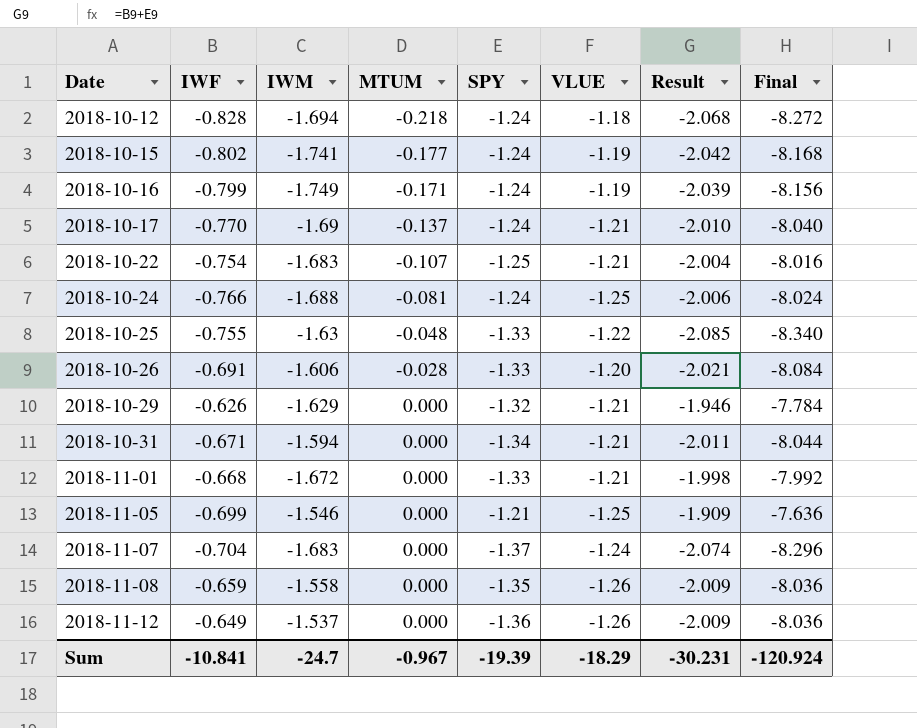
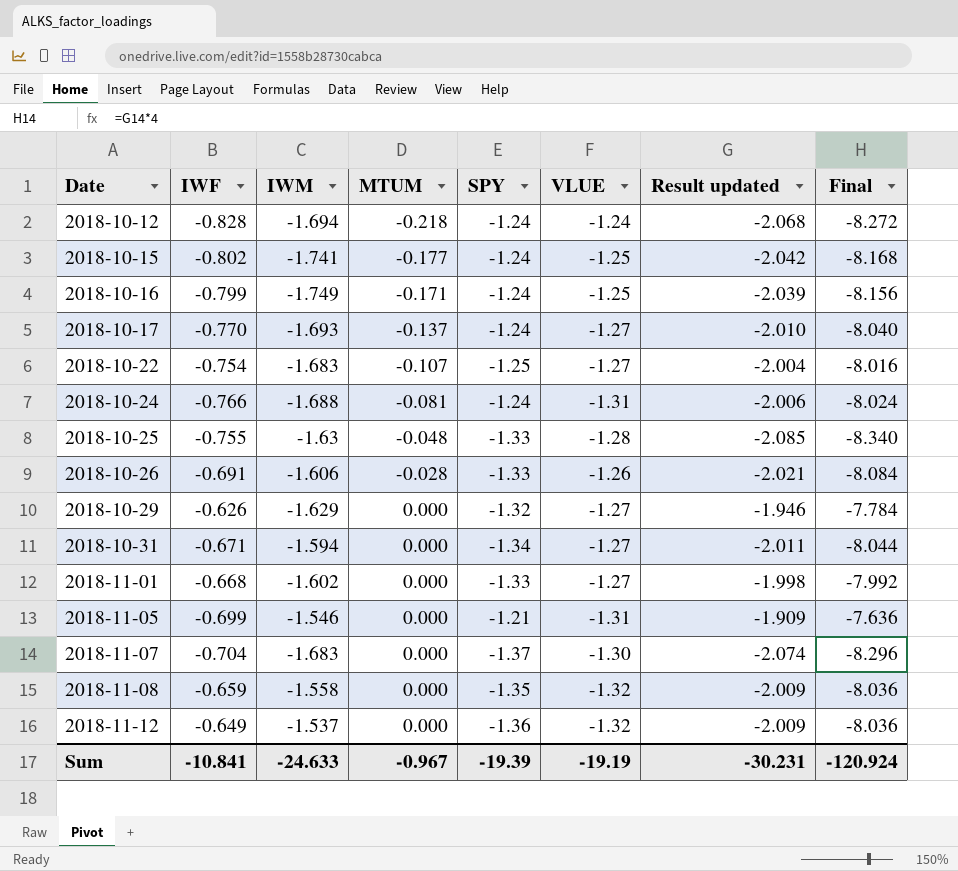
column name: Result -> Result updated
2018-10-12 | VLUE: -1.18 -> -1.24
2018-10-15 | VLUE: -1.19 -> -1.25
2018-10-16 | VLUE: -1.19 -> -1.25
2018-10-17 | IWM: -1.69 -> -1.693
2018-10-17 | VLUE: -1.21 -> -1.27
2018-10-22 | VLUE: -1.21 -> -1.27
2018-10-24 | VLUE: -1.25 -> -1.31
2018-10-25 | VLUE: -1.22 -> -1.28
2018-10-26 | VLUE: -1.20 -> -1.26
2018-10-29 | VLUE: -1.21 -> -1.27
2018-10-31 | VLUE: -1.21 -> -1.27
2018-11-01 | IWM: -1.672 -> -1.602
2018-11-01 | VLUE: -1.21 -> -1.27
2018-11-05 | VLUE: -1.25 -> -1.31
2018-11-07 | VLUE: -1.24 -> -1.30
2018-11-08 | VLUE: -1.26 -> -1.32
2018-11-12 | VLUE: -1.26 -> -1.32
Sum | IWM: -24.7 -> -24.633
Sum | VLUE: -18.29 -> -19.19

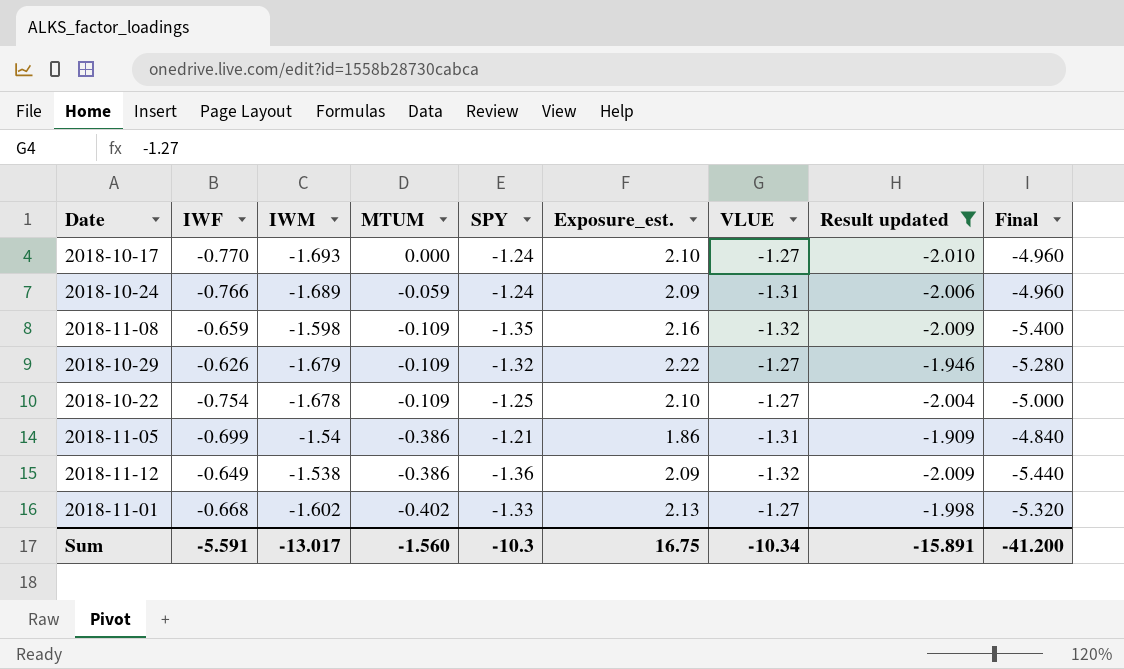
filter: none -> Result updated >= -2.010
row order: Date ascending -> MTUM descending
column Exposure_est. | formula: none -> [IWM] * [SPY]
column Final | formula: [Result updated] * 4 -> [SPY] * 4
2018-10-17 | MTUM: -0.137 -> 0.000
2018-10-24 | IWM: -1.688 -> -1.689
2018-10-24 | MTUM: -0.081 -> -0.059
2018-11-08 | IWM: -1.558 -> -1.598
2018-11-08 | MTUM: 0.000 -> -0.109
2018-10-29 | IWM: -1.629 -> -1.679
2018-10-29 | MTUM: 0.000 -> -0.109
2018-10-22 | IWM: -1.683 -> -1.678
2018-10-22 | MTUM: -0.107 -> -0.109
2018-11-05 | IWM: -1.546 -> -1.54
2018-11-05 | MTUM: 0.000 -> -0.386
2018-11-12 | IWM: -1.537 -> -1.538
2018-11-12 | MTUM: 0.000 -> -0.386
2018-11-01 | MTUM: 0.000 -> -0.402
Sum | IWF: -10.841 -> -5.591
Sum | IWM: -24.633 -> -13.017
Sum | MTUM: -0.967 -> -1.560
Sum | SPY: -19.39 -> -10.3
Sum | VLUE: -19.19 -> -10.34
Sum | Result updated: -30.231 -> -15.891
Sum | Final: -120.924 -> -41.200

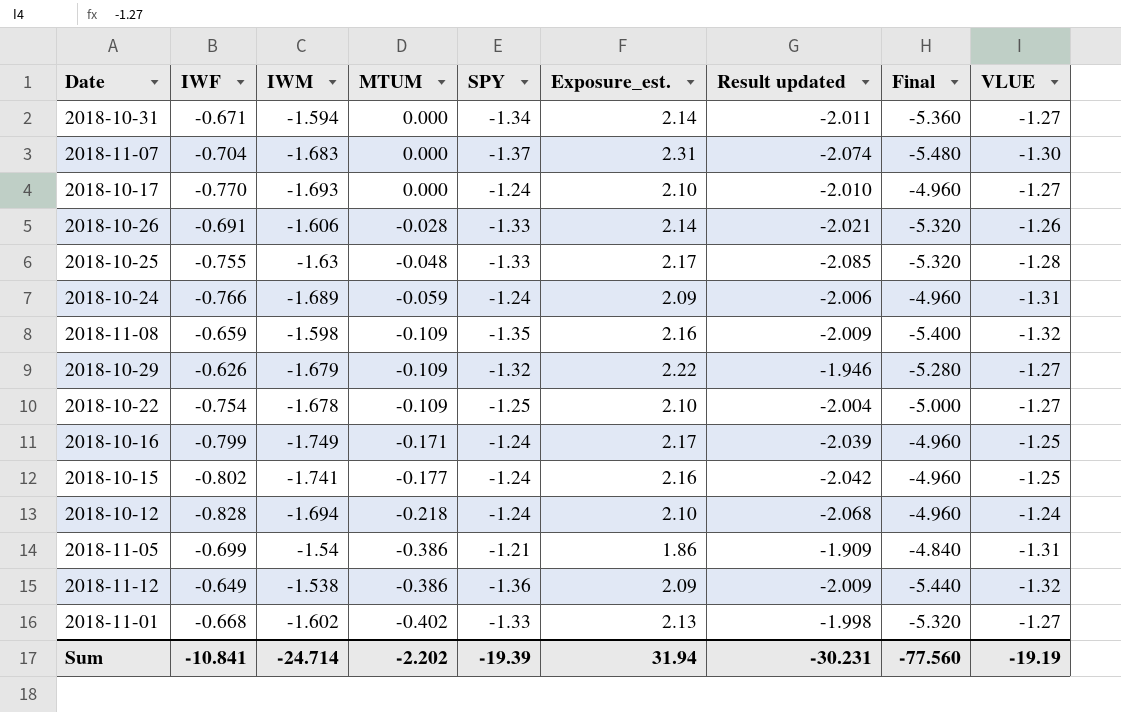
filter: Result updated >= -2.010 -> none
column VLUE | position: 7 -> 9
Sum | IWF: -5.591 -> -10.841
Sum | IWM: -13.017 -> -24.714
Sum | MTUM: -1.560 -> -2.202
Sum | SPY: -10.3 -> -19.39
Sum | Exposure_est.: 16.75 -> 31.94
Sum | Result updated: -15.891 -> -30.231
Sum | Final: -41.200 -> -77.560
Sum | VLUE: -10.34 -> -19.19

